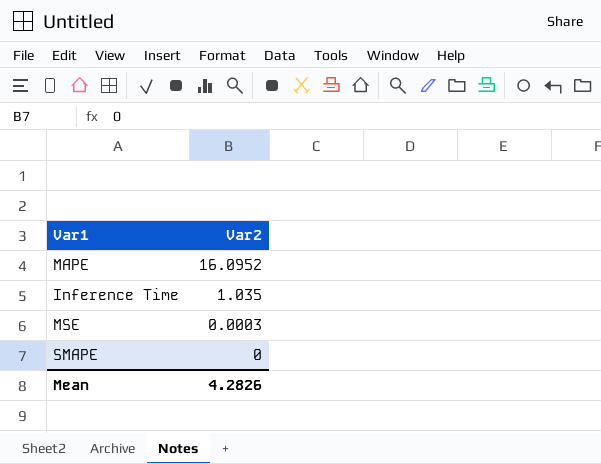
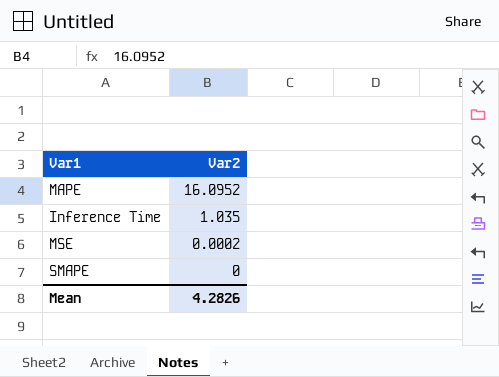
MSE | Var2: 0.0003 -> 0.0002

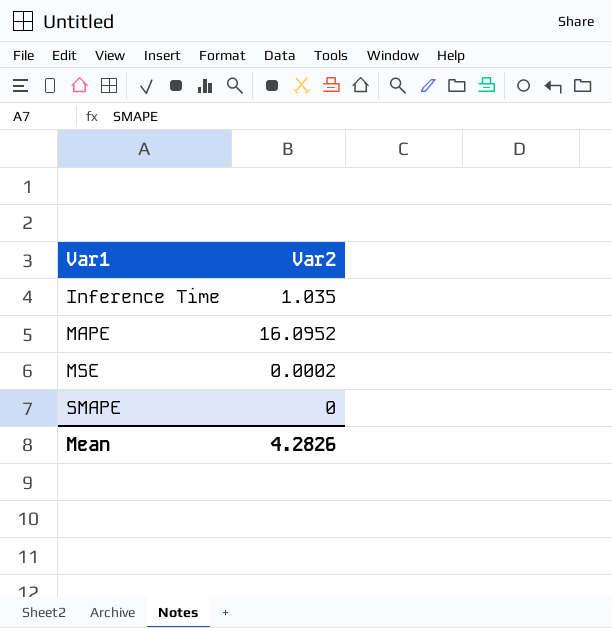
row order: Var2 descending -> Var1 ascending

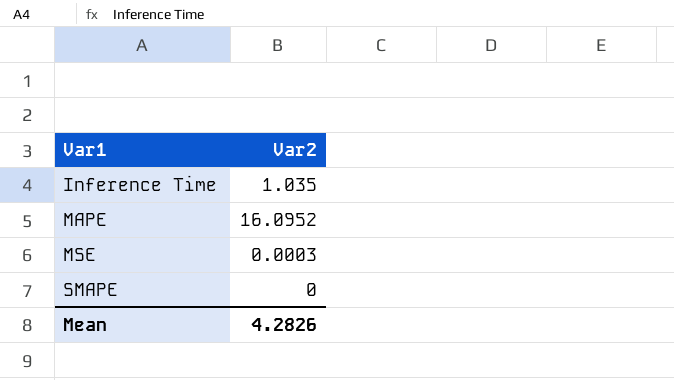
MSE | Var2: 0.0002 -> 0.0003

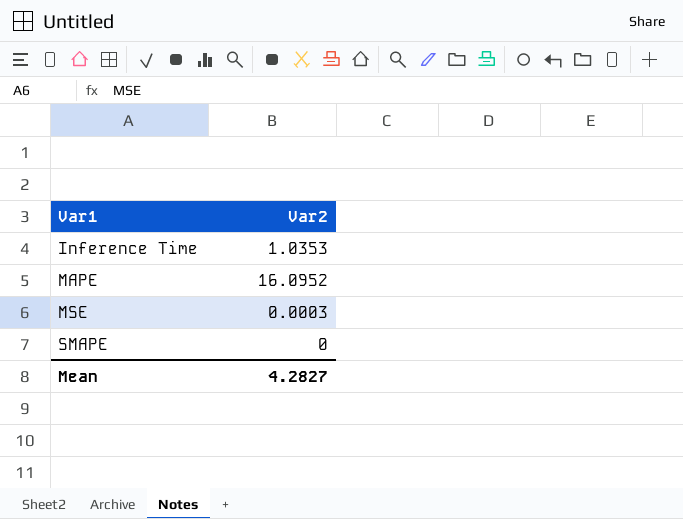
Inference Time | Var2: 1.035 -> 1.0353
Mean | Var2: 4.2826 -> 4.2827

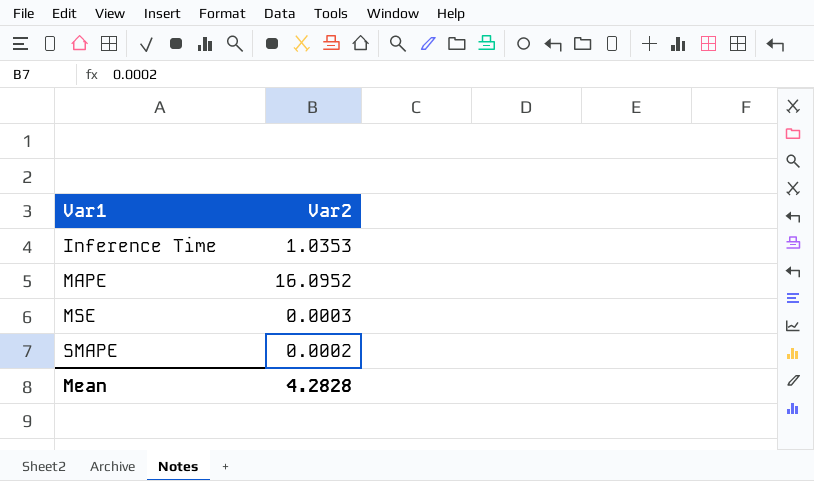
SMAPE | Var2: 0 -> 0.0002
Mean | Var2: 4.2827 -> 4.2828

